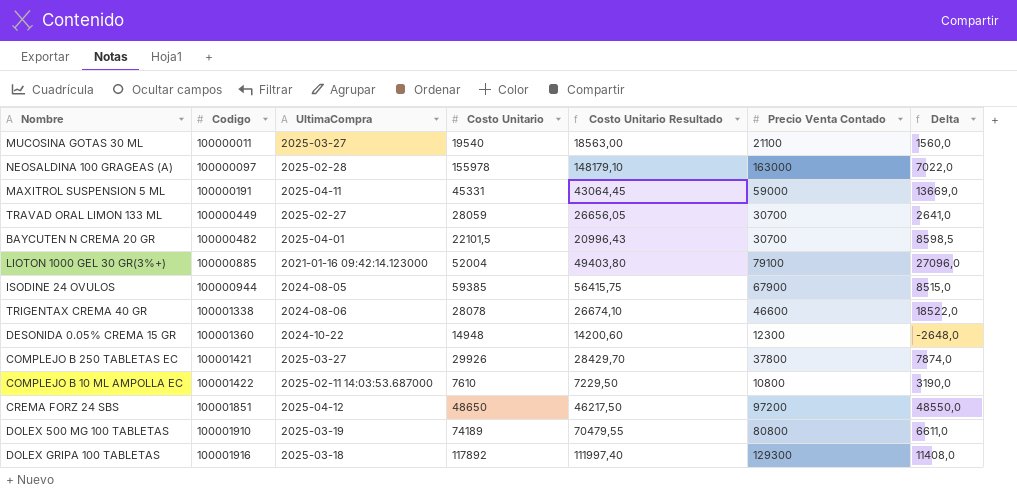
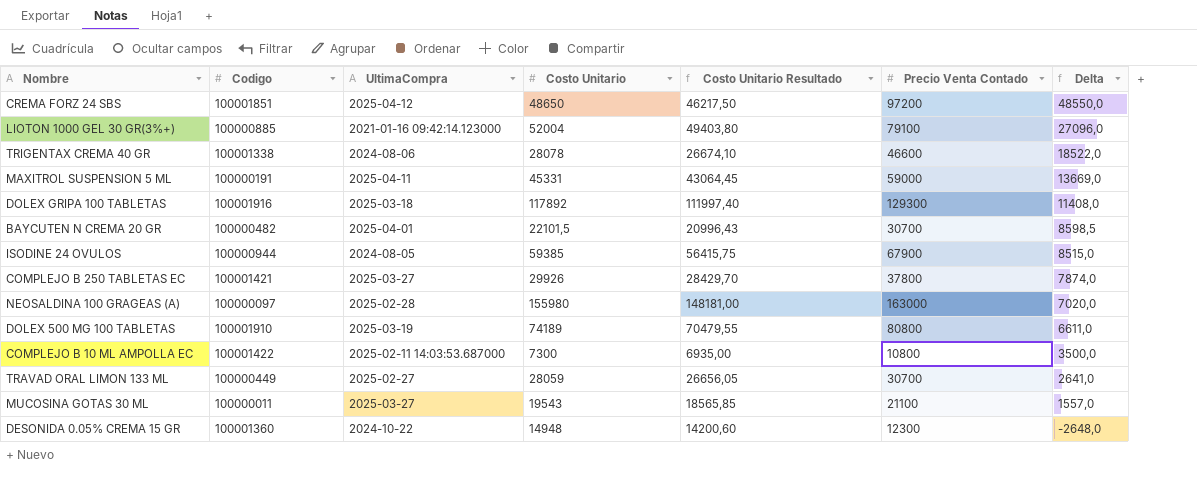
row order: Codigo ascending -> Delta descending
NEOSALDINA 100 GRAGEAS (A) | Costo Unitario: 155978 -> 155980
NEOSALDINA 100 GRAGEAS (A) | Costo Unitario Resultado: 148179,10 -> 148181,00
NEOSALDINA 100 GRAGEAS (A) | Delta: 7022,0 -> 7020,0
COMPLEJO B 10 ML AMPOLLA EC | Costo Unitario: 7610 -> 7300
COMPLEJO B 10 ML AMPOLLA EC | Costo Unitario Resultado: 7229,50 -> 6935,00
COMPLEJO B 10 ML AMPOLLA EC | Delta: 3190,0 -> 3500,0
MUCOSINA GOTAS 30 ML | Costo Unitario: 19540 -> 19543
MUCOSINA GOTAS 30 ML | Costo Unitario Resultado: 18563,00 -> 18565,85
MUCOSINA GOTAS 30 ML | Delta: 1560,0 -> 1557,0

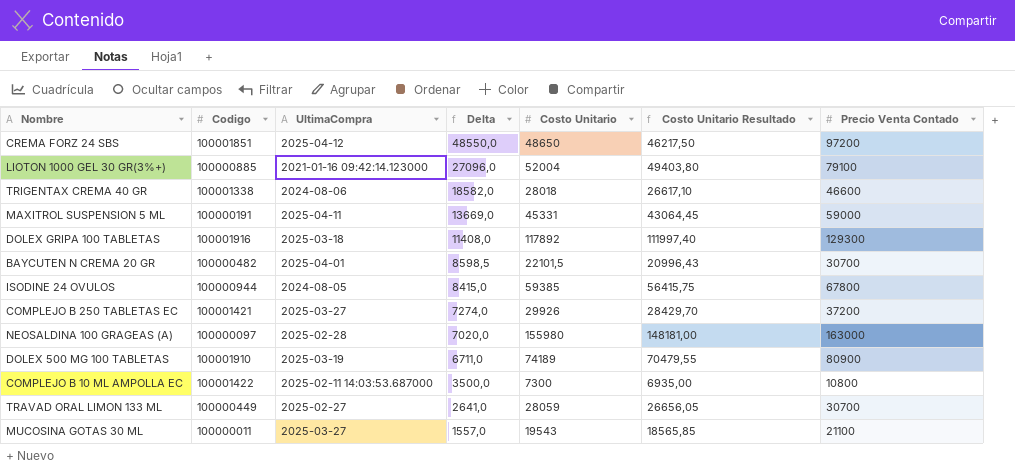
column Delta | position: 7 -> 4
row DESONIDA 0.05% CREMA 15 GR: 100001360 | 2024-10-22 | 14948 | 14200,60 | 12300 | -2648,0 -> none
TRIGENTAX CREMA 40 GR | Delta: 18522,0 -> 18582,0
TRIGENTAX CREMA 40 GR | Costo Unitario: 28078 -> 28018
TRIGENTAX CREMA 40 GR | Costo Unitario Resultado: 26674,10 -> 26617,10
ISODINE 24 OVULOS | Delta: 8515,0 -> 8415,0
ISODINE 24 OVULOS | Precio Venta Contado: 67900 -> 67800
COMPLEJO B 250 TABLETAS EC | Delta: 7874,0 -> 7274,0
COMPLEJO B 250 TABLETAS EC | Precio Venta Contado: 37800 -> 37200
DOLEX 500 MG 100 TABLETAS | Delta: 6611,0 -> 6711,0
DOLEX 500 MG 100 TABLETAS | Precio Venta Contado: 80800 -> 80900

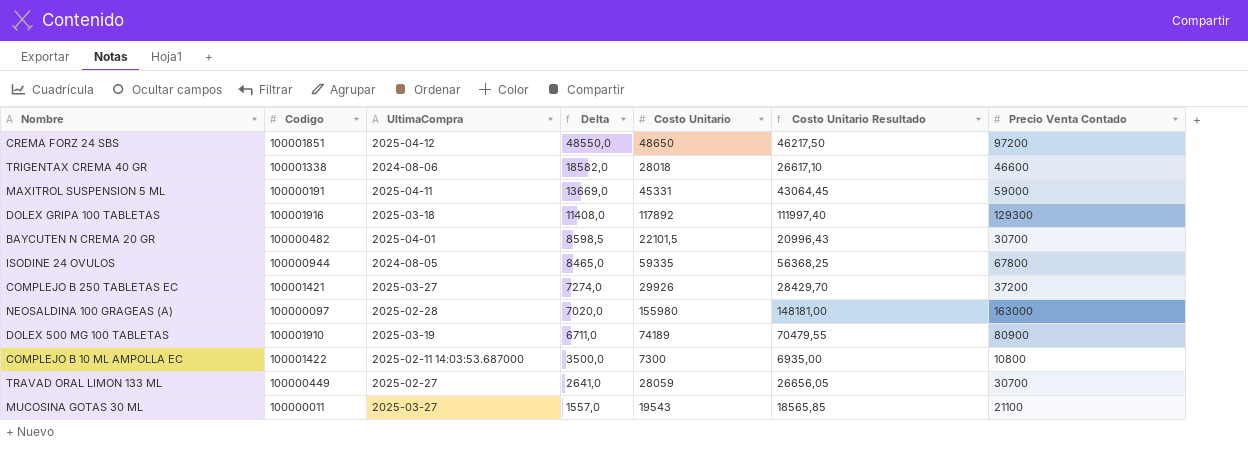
row LIOTON 1000 GEL 30 GR(3%+): 100000885 | 2021-01-16 09:42:14.123000 | 27096,0 | 52004 | 49403,80 | 79100 -> none
ISODINE 24 OVULOS | Delta: 8415,0 -> 8465,0
ISODINE 24 OVULOS | Costo Unitario: 59385 -> 59335
ISODINE 24 OVULOS | Costo Unitario Resultado: 56415,75 -> 56368,25

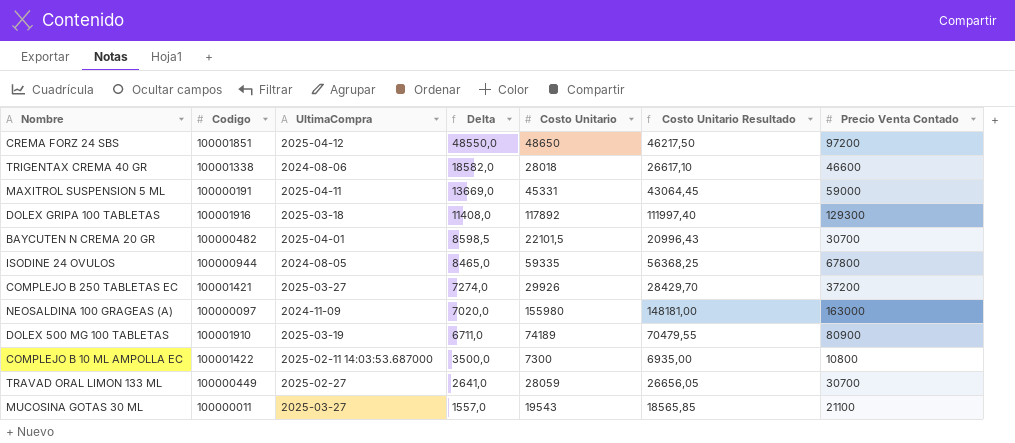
NEOSALDINA 100 GRAGEAS (A) | UltimaCompra: 2025-02-28 -> 2024-11-09

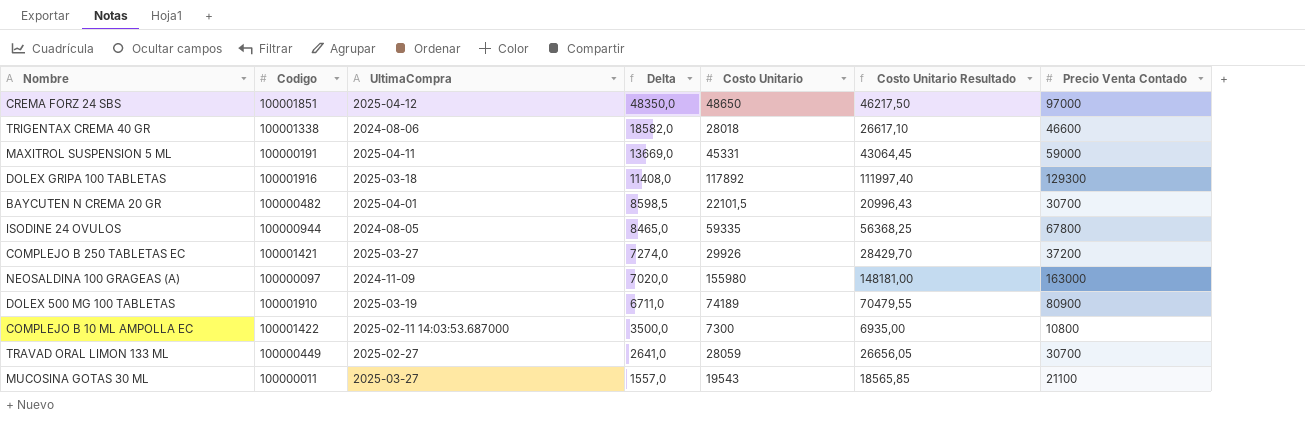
CREMA FORZ 24 SBS | Delta: 48550,0 -> 48350,0
CREMA FORZ 24 SBS | Precio Venta Contado: 97200 -> 97000

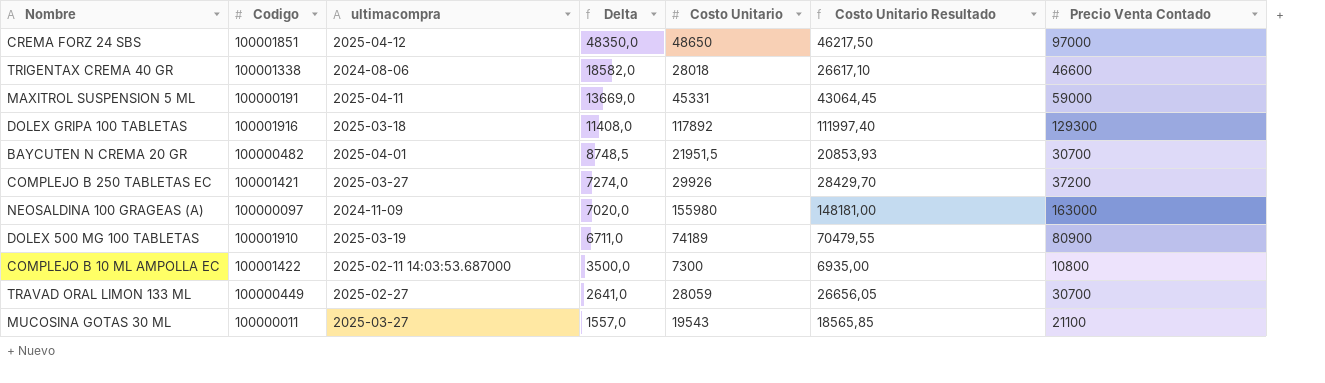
column name: UltimaCompra -> ultimacompra
row ISODINE 24 OVULOS: 100000944 | 2024-08-05 | 8465,0 | 59335 | 56368,25 | 67800 -> none
BAYCUTEN N CREMA 20 GR | Delta: 8598,5 -> 8748,5
BAYCUTEN N CREMA 20 GR | Costo Unitario: 22101,5 -> 21951,5
BAYCUTEN N CREMA 20 GR | Costo Unitario Resultado: 20996,43 -> 20853,93

